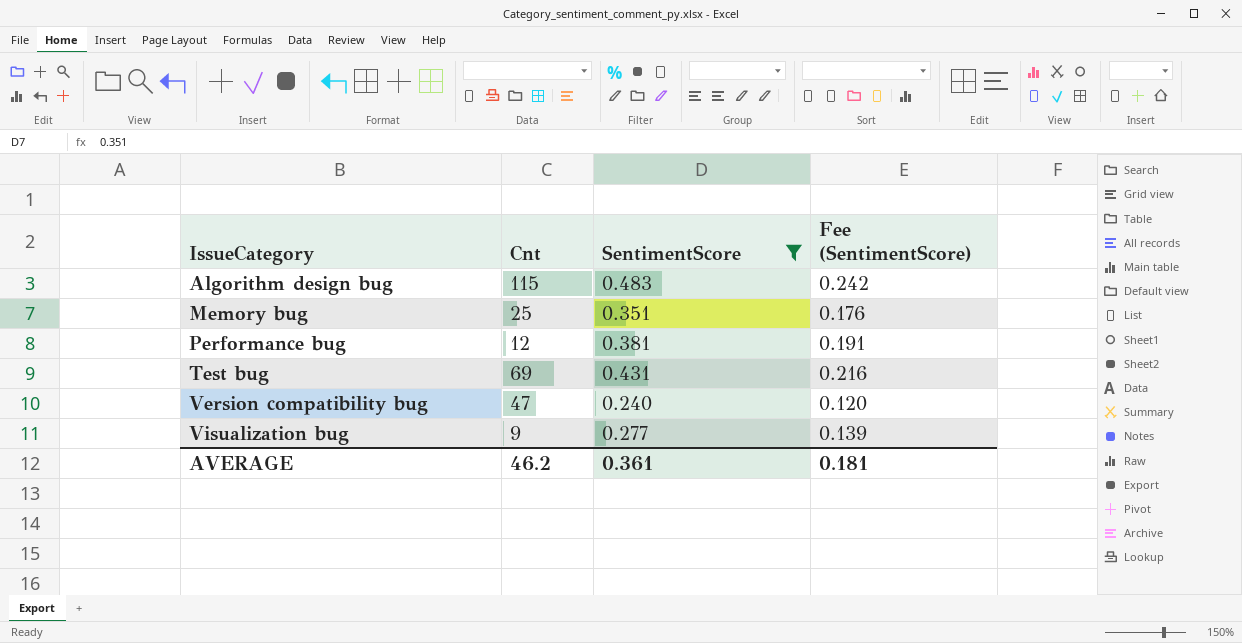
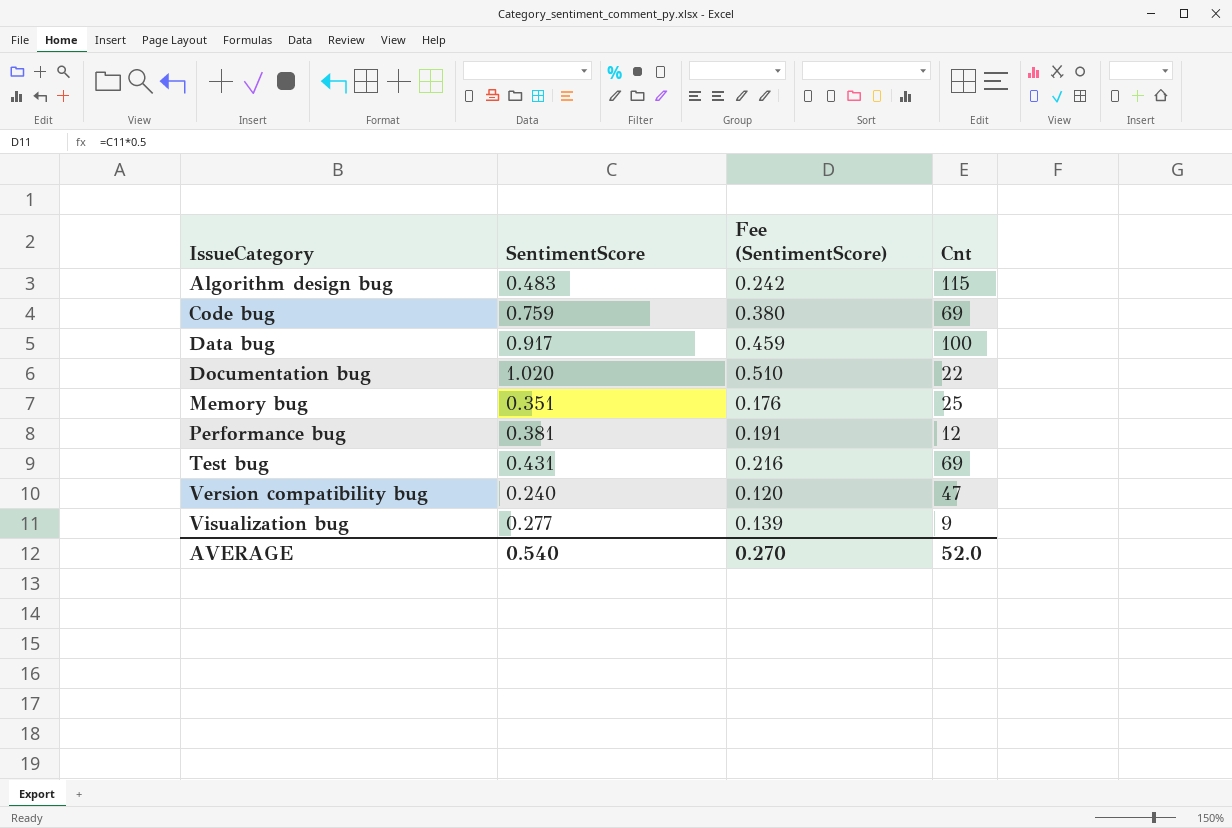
filter: SentimentScore <= 0.483 -> none
column Cnt | position: 2 -> 4
AVERAGE | SentimentScore: 0.361 -> 0.540
AVERAGE | Fee (SentimentScore): 0.181 -> 0.270
AVERAGE | Cnt: 46.2 -> 52.0

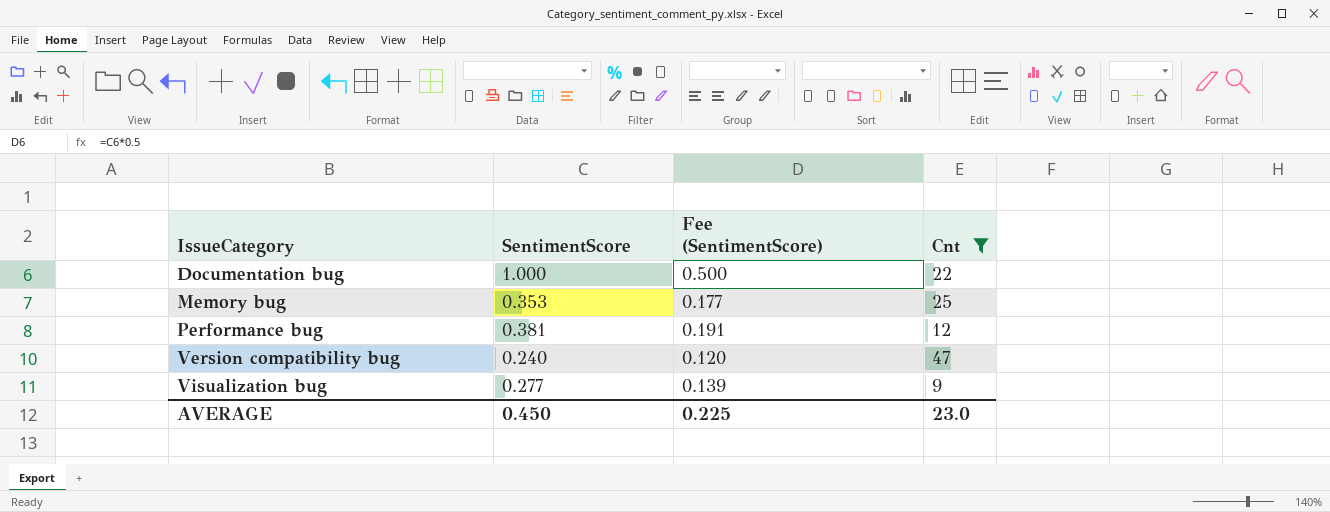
filter: none -> Cnt <= 47
Documentation bug | SentimentScore: 1.020 -> 1.000
Documentation bug | Fee (SentimentScore): 0.510 -> 0.500
Memory bug | SentimentScore: 0.351 -> 0.353
Memory bug | Fee (SentimentScore): 0.176 -> 0.177
AVERAGE | SentimentScore: 0.540 -> 0.450
AVERAGE | Fee (SentimentScore): 0.270 -> 0.225
AVERAGE | Cnt: 52.0 -> 23.0

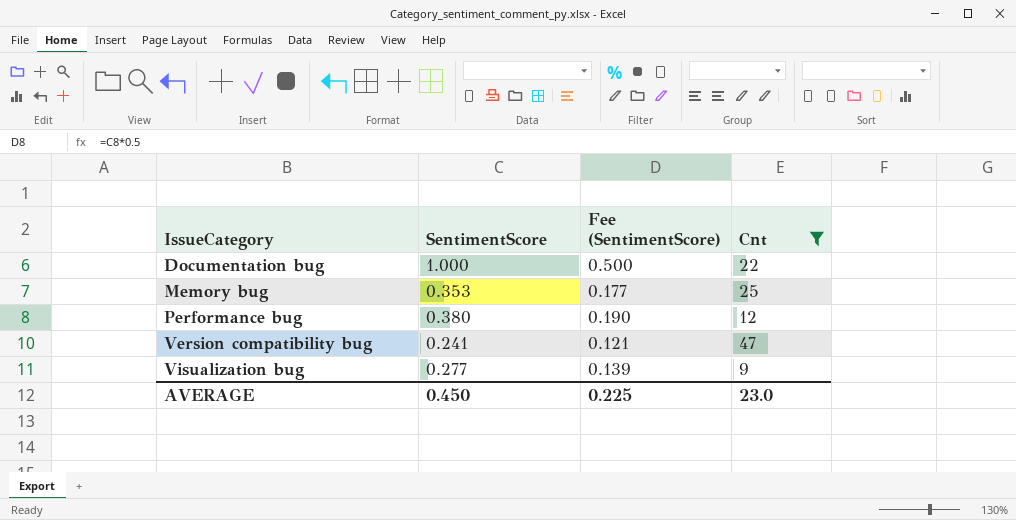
Performance bug | SentimentScore: 0.381 -> 0.380
Performance bug | Fee (SentimentScore): 0.191 -> 0.190
Version compatibility bug | SentimentScore: 0.240 -> 0.241
Version compatibility bug | Fee (SentimentScore): 0.120 -> 0.121

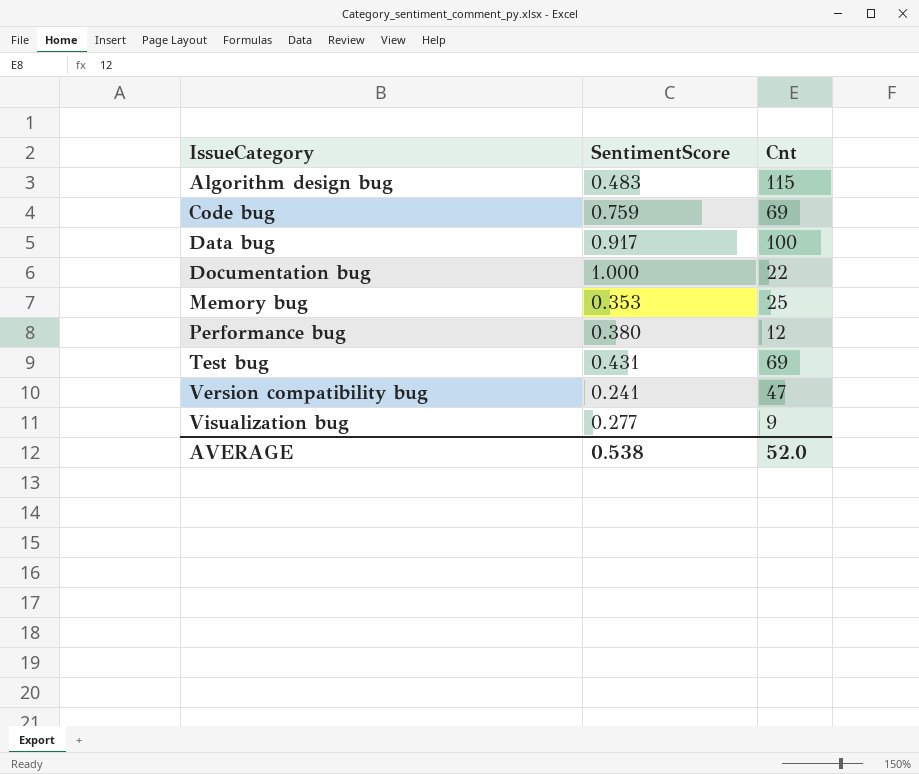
filter: Cnt <= 47 -> none
column Fee (SentimentScore) | formula: [SentimentScore] * 0.5 -> none
AVERAGE | SentimentScore: 0.450 -> 0.538
AVERAGE | Cnt: 23.0 -> 52.0

